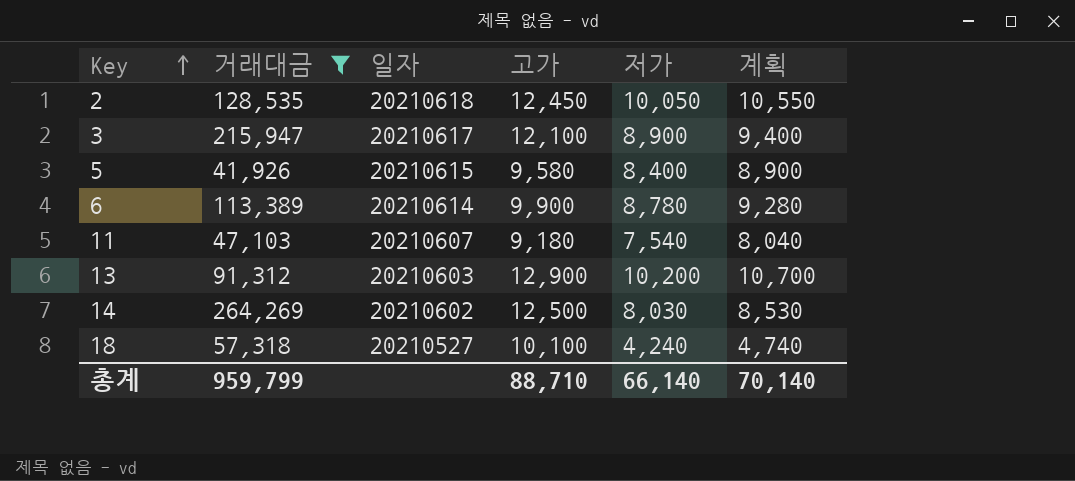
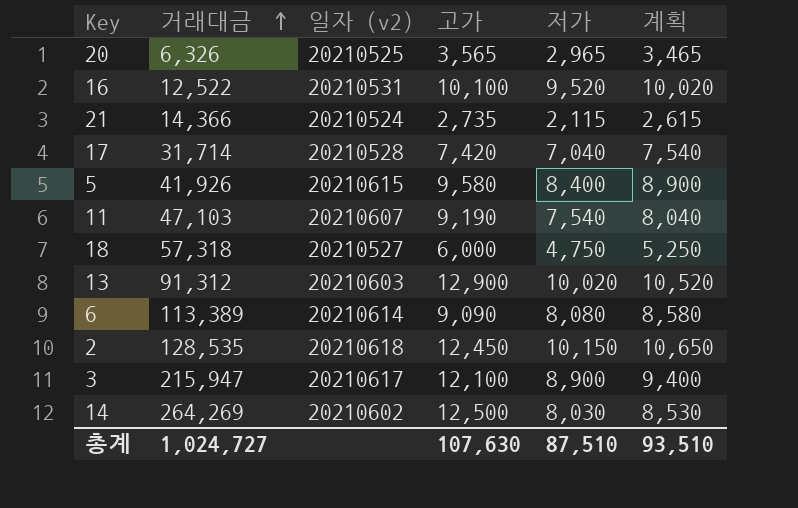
filter: 거래대금 >= 41,926 -> none
row order: Key ascending -> 거래대금 ascending
column name: 일자 -> 일자 (v2)
11 | 고가: 9,180 -> 9,190
18 | 고가: 10,100 -> 6,000
18 | 저가: 4,240 -> 4,750
18 | 계획: 4,740 -> 5,250
13 | 저가: 10,200 -> 10,020
13 | 계획: 10,700 -> 10,520
6 | 고가: 9,900 -> 9,090
6 | 저가: 8,780 -> 8,080
6 | 계획: 9,280 -> 8,580
2 | 저가: 10,050 -> 10,150
2 | 계획: 10,550 -> 10,650
총계 | 거래대금: 959,799 -> 1,024,727
총계 | 고가: 88,710 -> 107,630
총계 | 저가: 66,140 -> 87,510
총계 | 계획: 70,140 -> 93,510

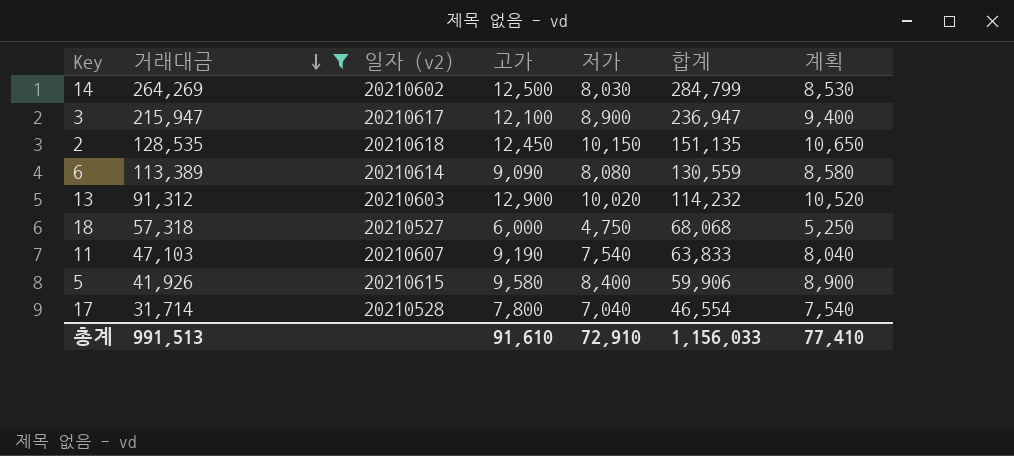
filter: none -> 거래대금 >= 31,714
row order: 거래대금 ascending -> 거래대금 descending
column 합계 | formula: none -> [거래대금] + [고가] + [저가]
17 | 고가: 7,420 -> 7,800
총계 | 거래대금: 1,024,727 -> 991,513
총계 | 고가: 107,630 -> 91,610
총계 | 저가: 87,510 -> 72,910
총계 | 계획: 93,510 -> 77,410

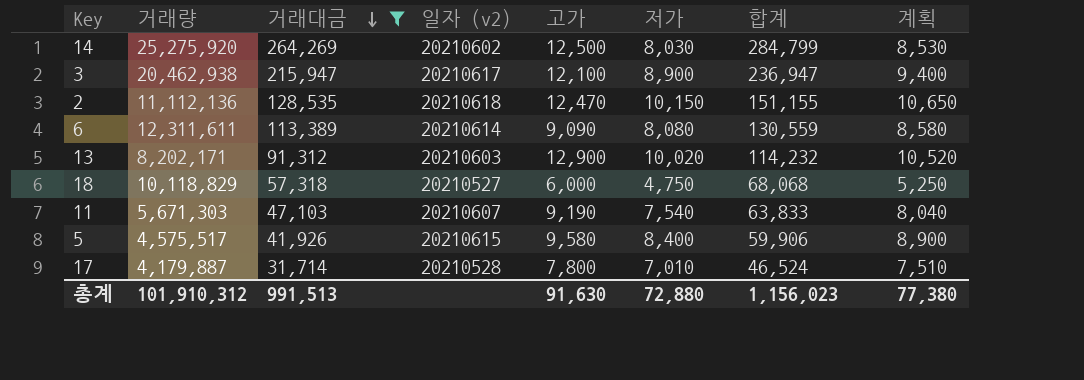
column 거래량 | position: none -> 2
2 | 고가: 12,450 -> 12,470
2 | 합계: 151,135 -> 151,155
17 | 저가: 7,040 -> 7,010
17 | 합계: 46,554 -> 46,524
17 | 계획: 7,540 -> 7,510
총계 | 고가: 91,610 -> 91,630
총계 | 저가: 72,910 -> 72,880
총계 | 합계: 1,156,033 -> 1,156,023
총계 | 계획: 77,410 -> 77,380

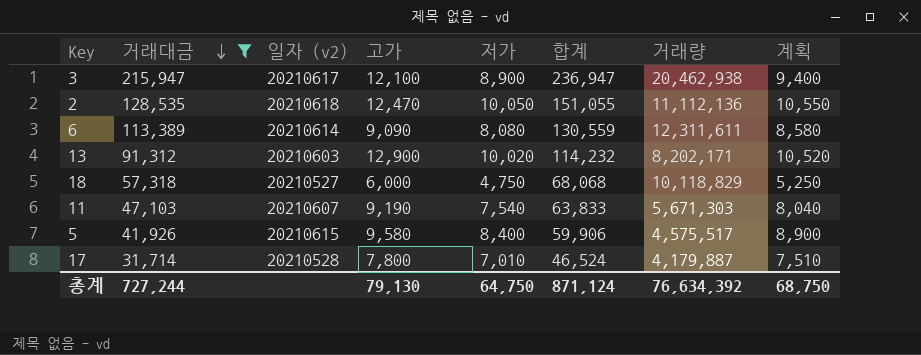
column 거래량 | position: 2 -> 7
row 14: 25,275,920 | 264,269 | 20210602 | 12,500 | 8,030 | 284,799 | 8,530 -> none
2 | 저가: 10,150 -> 10,050
2 | 합계: 151,155 -> 151,055
2 | 계획: 10,650 -> 10,550
총계 | 거래대금: 991,513 -> 727,244
총계 | 고가: 91,630 -> 79,130
총계 | 저가: 72,880 -> 64,750
총계 | 합계: 1,156,023 -> 871,124
총계 | 거래량: 101,910,312 -> 76,634,392
총계 | 계획: 77,380 -> 68,750

